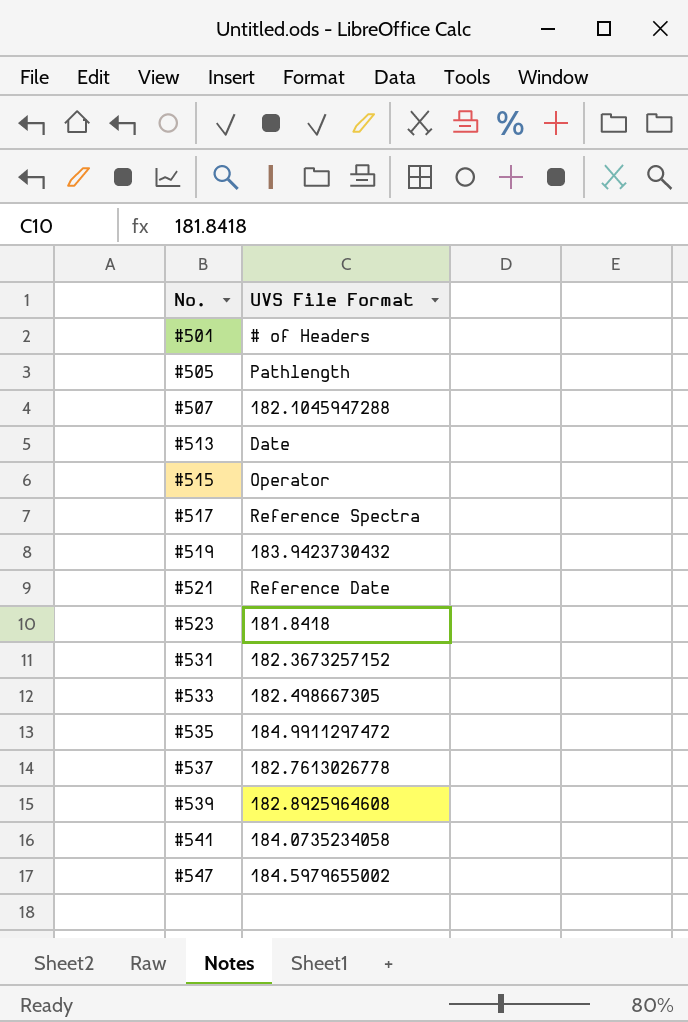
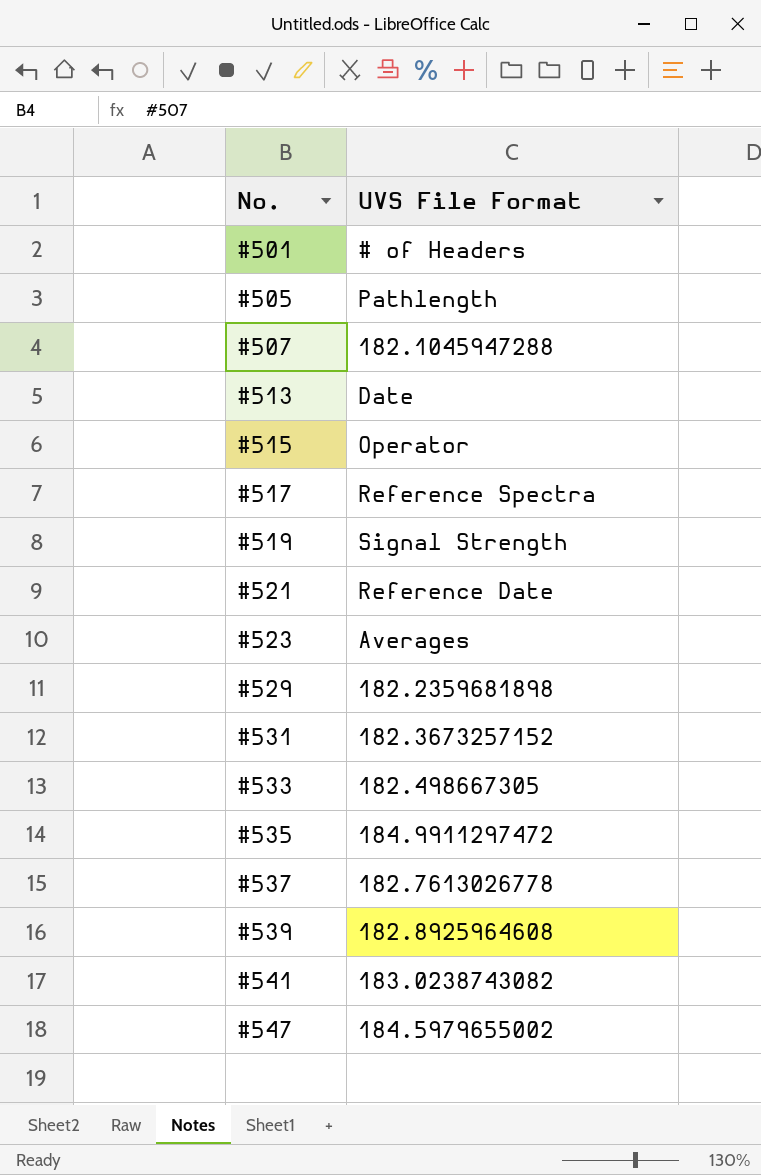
#519 | UVS File Format: 183.9423730432 -> Signal Strength
#523 | UVS File Format: 181.8418 -> Averages
row #529: none -> 182.2359681898
#541 | UVS File Format: 184.0735234058 -> 183.0238743082

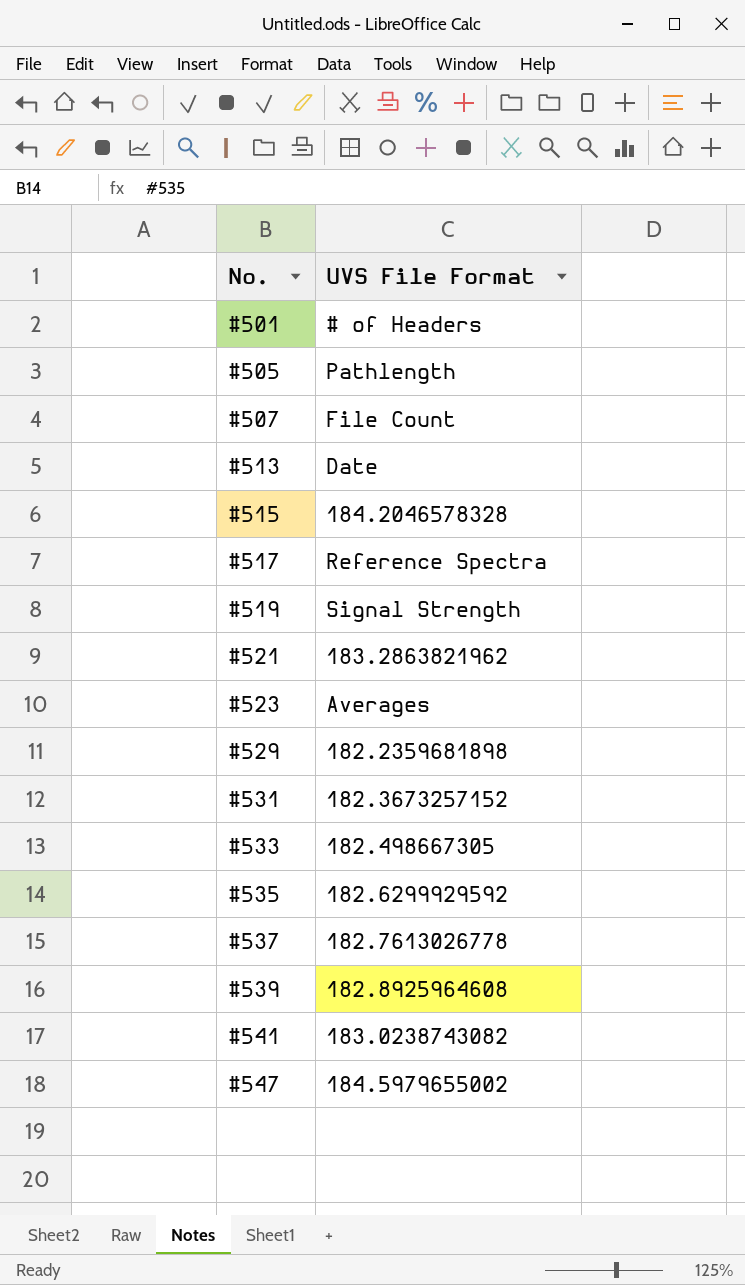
#507 | UVS File Format: 182.1045947288 -> File Count
#515 | UVS File Format: Operator -> 184.2046578328
#521 | UVS File Format: Reference Date -> 183.2863821962
#535 | UVS File Format: 184.9911297472 -> 182.6299929592

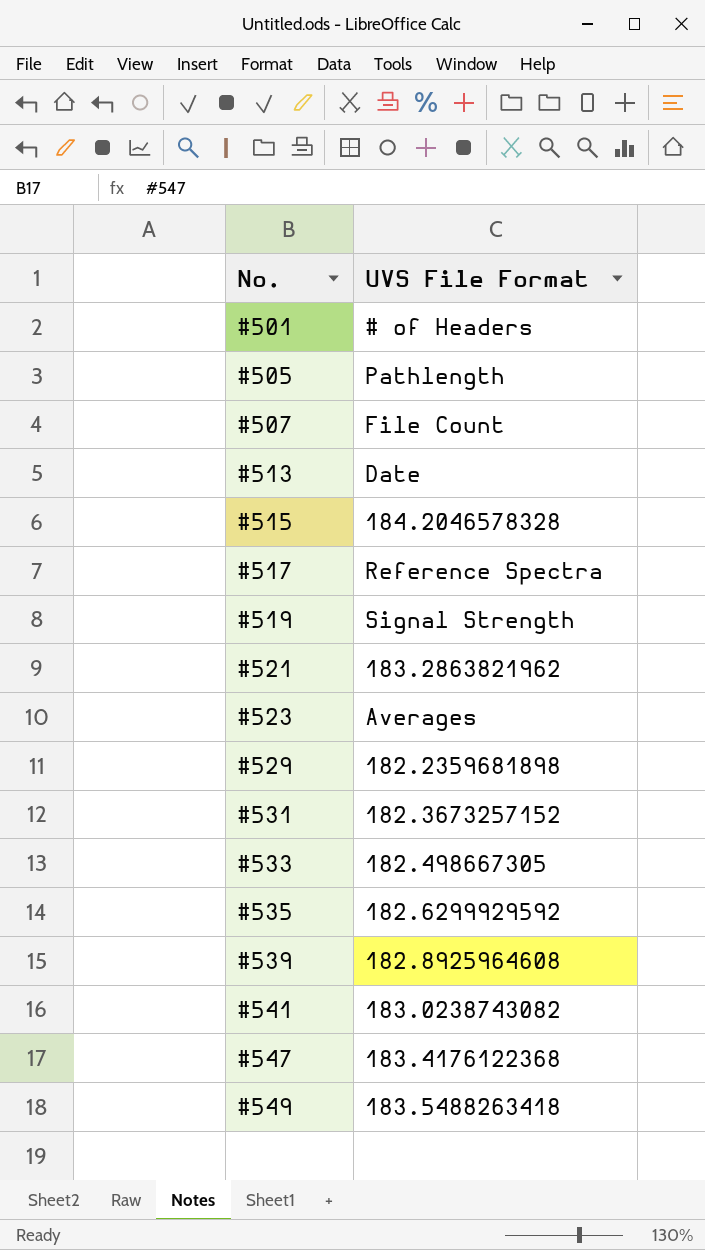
row #537: 182.7613026778 -> none
#547 | UVS File Format: 184.5979655002 -> 183.4176122368
row #549: none -> 183.5488263418

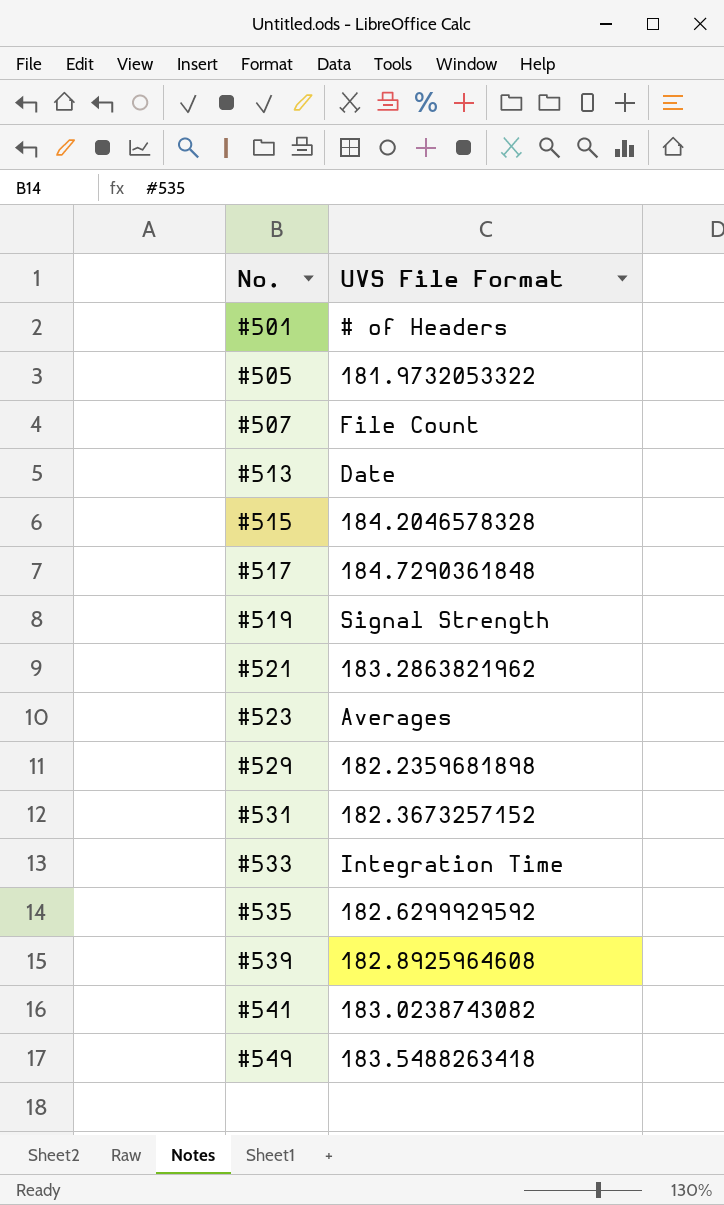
row #547: 183.4176122368 -> none
#505 | UVS File Format: Pathlength -> 181.9732053322
#517 | UVS File Format: Reference Spectra -> 184.7290361848
#533 | UVS File Format: 182.498667305 -> Integration Time

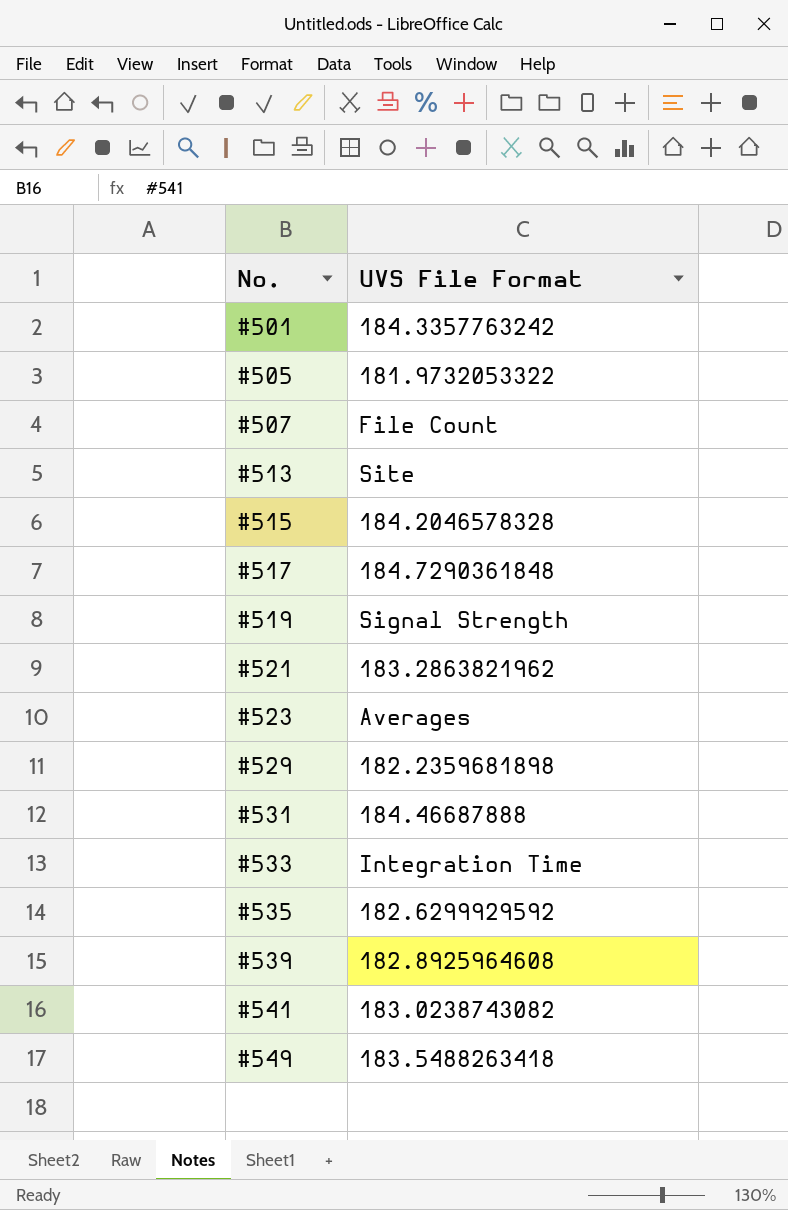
#501 | UVS File Format: # of Headers -> 184.3357763242
#513 | UVS File Format: Date -> Site
#531 | UVS File Format: 182.3673257152 -> 184.46687888

